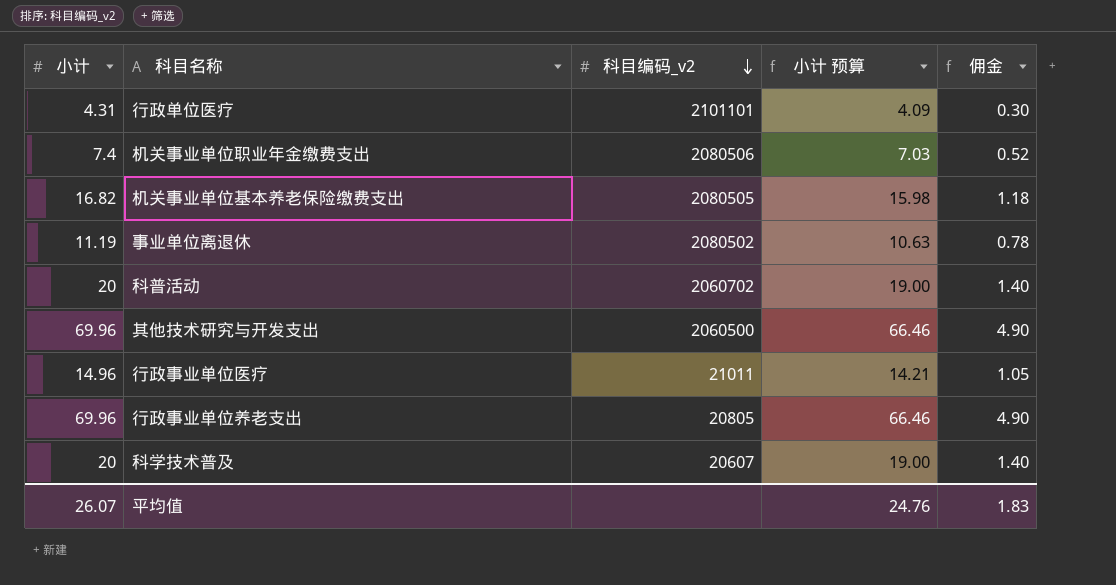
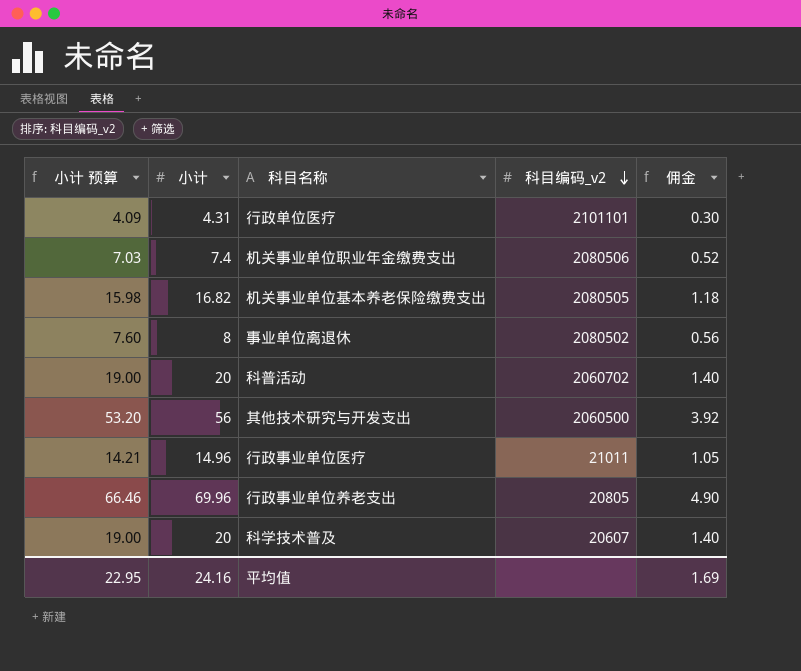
column 小计 预算 | position: 4 -> 1
事业单位离退休 | 小计 预算: 10.63 -> 7.60
事业单位离退休 | 小计: 11.19 -> 8
事业单位离退休 | 佣金: 0.78 -> 0.56
其他技术研究与开发支出 | 小计 预算: 66.46 -> 53.20
其他技术研究与开发支出 | 小计: 69.96 -> 56
其他技术研究与开发支出 | 佣金: 4.90 -> 3.92
平均值 | 小计 预算: 24.76 -> 22.95
平均值 | 小计: 26.07 -> 24.16
平均值 | 佣金: 1.83 -> 1.69

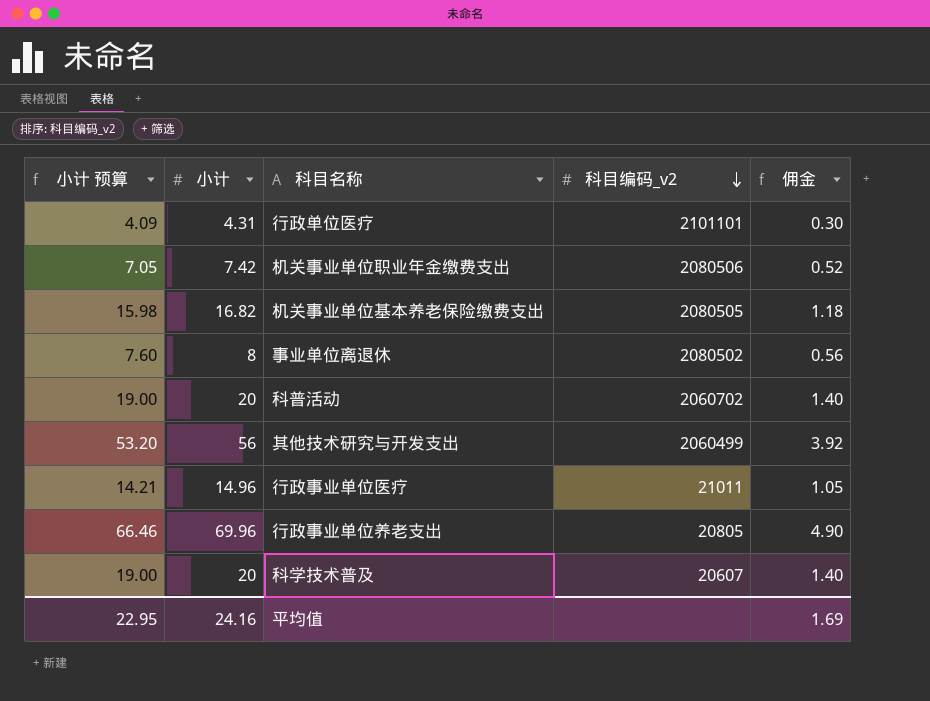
机关事业单位职业年金缴费支出 | 小计 预算: 7.03 -> 7.05
机关事业单位职业年金缴费支出 | 小计: 7.4 -> 7.42
其他技术研究与开发支出 | 科目编码_v2: 2060500 -> 2060499

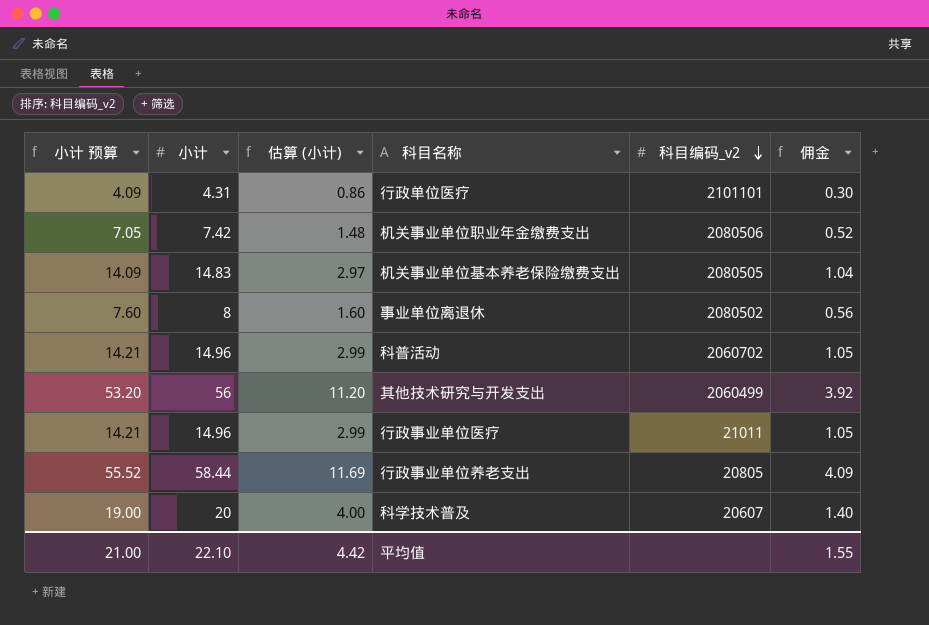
column 估算 (小计) | formula: none -> [小计] * 0.2
机关事业单位基本养老保险缴费支出 | 小计 预算: 15.98 -> 14.09
机关事业单位基本养老保险缴费支出 | 小计: 16.82 -> 14.83
机关事业单位基本养老保险缴费支出 | 佣金: 1.18 -> 1.04
科普活动 | 小计 预算: 19.00 -> 14.21
科普活动 | 小计: 20 -> 14.96
科普活动 | 佣金: 1.40 -> 1.05
行政事业单位养老支出 | 小计 预算: 66.46 -> 55.52
行政事业单位养老支出 | 小计: 69.96 -> 58.44
行政事业单位养老支出 | 佣金: 4.90 -> 4.09
平均值 | 小计 预算: 22.95 -> 21.00
平均值 | 小计: 24.16 -> 22.10
平均值 | 佣金: 1.69 -> 1.55

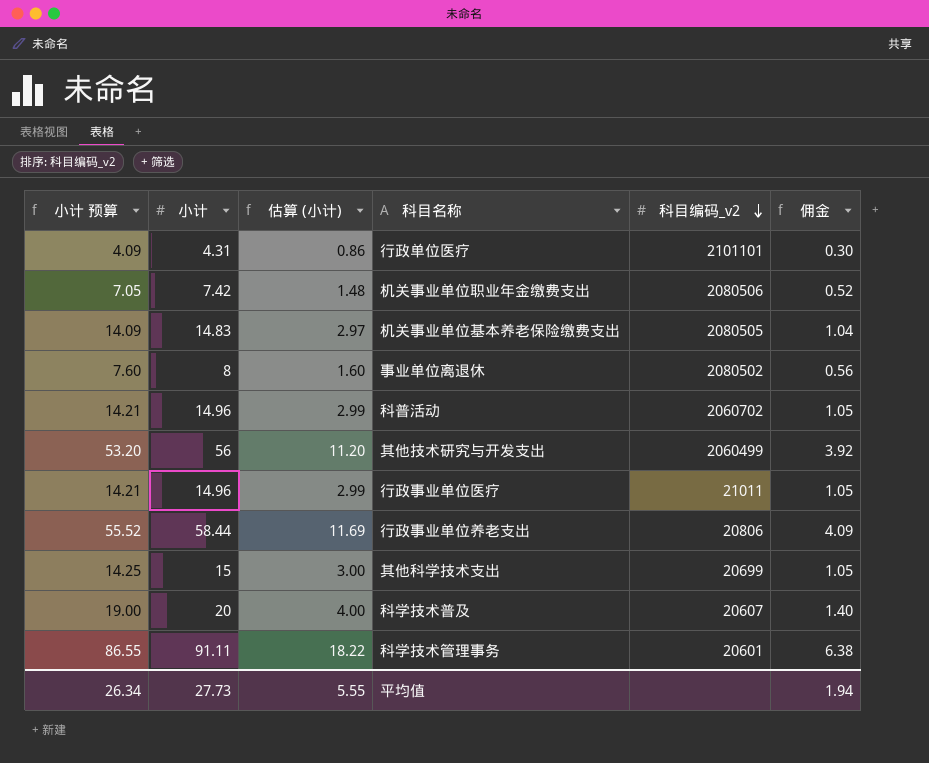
行政事业单位养老支出 | 科目编码_v2: 20805 -> 20806
row 其他科学技术支出: none -> 14.25 | 15 | 3.00 | 20699 | 1.05
row 科学技术管理事务: none -> 86.55 | 91.11 | 18.22 | 20601 | 6.38
平均值 | 小计 预算: 21.00 -> 26.34
平均值 | 小计: 22.10 -> 27.73
平均值 | 估算 (小计): 4.42 -> 5.55
平均值 | 佣金: 1.55 -> 1.94

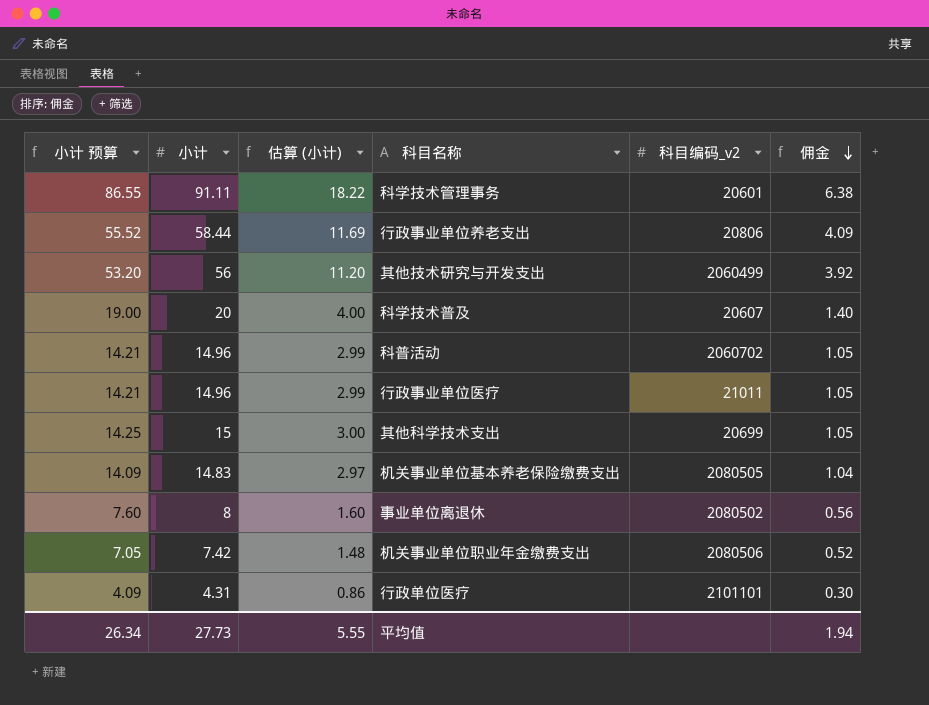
row order: 科目编码_v2 descending -> 佣金 descending

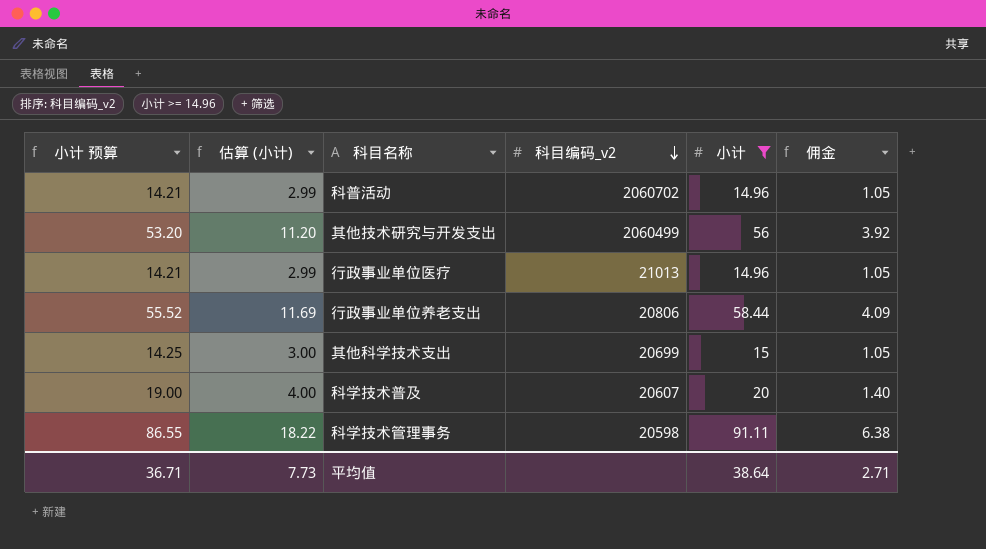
filter: none -> 小计 >= 14.96
row order: 佣金 descending -> 科目编码_v2 descending
column 小计 | position: 2 -> 5
行政事业单位医疗 | 科目编码_v2: 21011 -> 21013
科学技术管理事务 | 科目编码_v2: 20601 -> 20598
平均值 | 小计 预算: 26.34 -> 36.71
平均值 | 估算 (小计): 5.55 -> 7.73
平均值 | 小计: 27.73 -> 38.64
平均值 | 佣金: 1.94 -> 2.71

